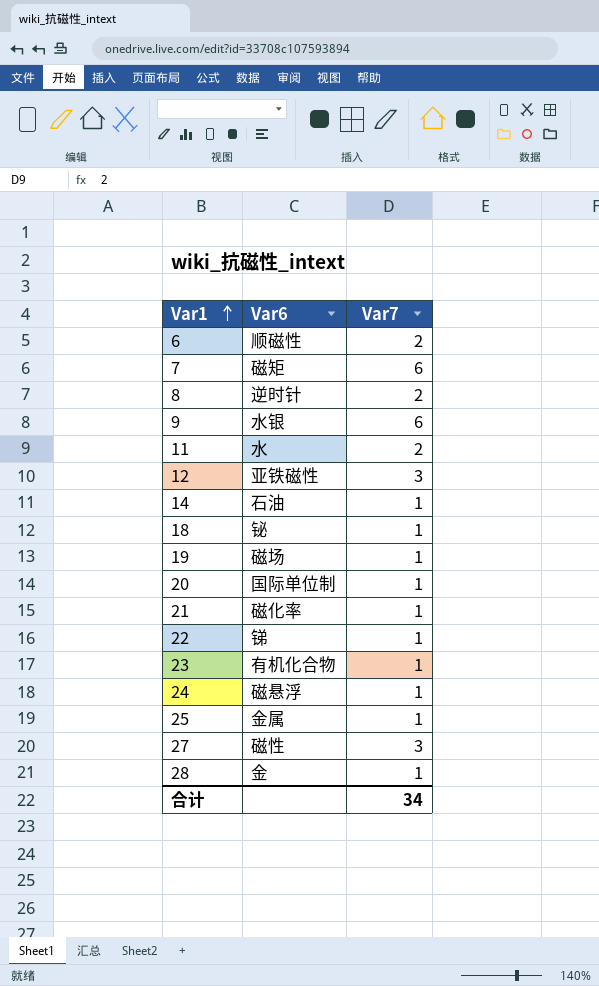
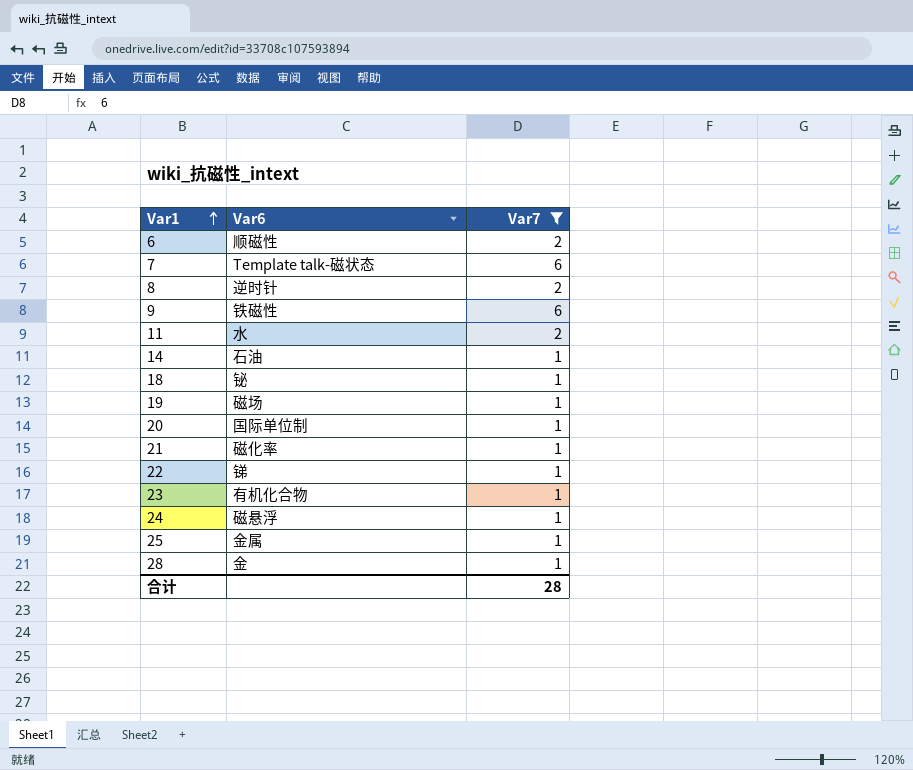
filter: none -> Var7 != 3
7 | Var6: 磁矩 -> Template talk-磁状态
9 | Var6: 水银 -> 铁磁性
合计 | Var7: 34 -> 28

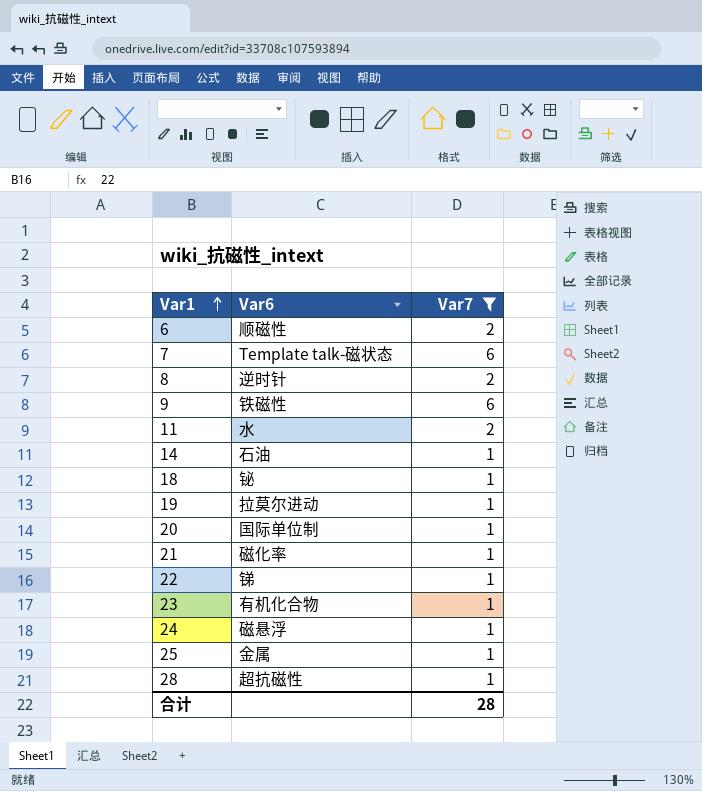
19 | Var6: 磁场 -> 拉莫尔进动
28 | Var6: 金 -> 超抗磁性

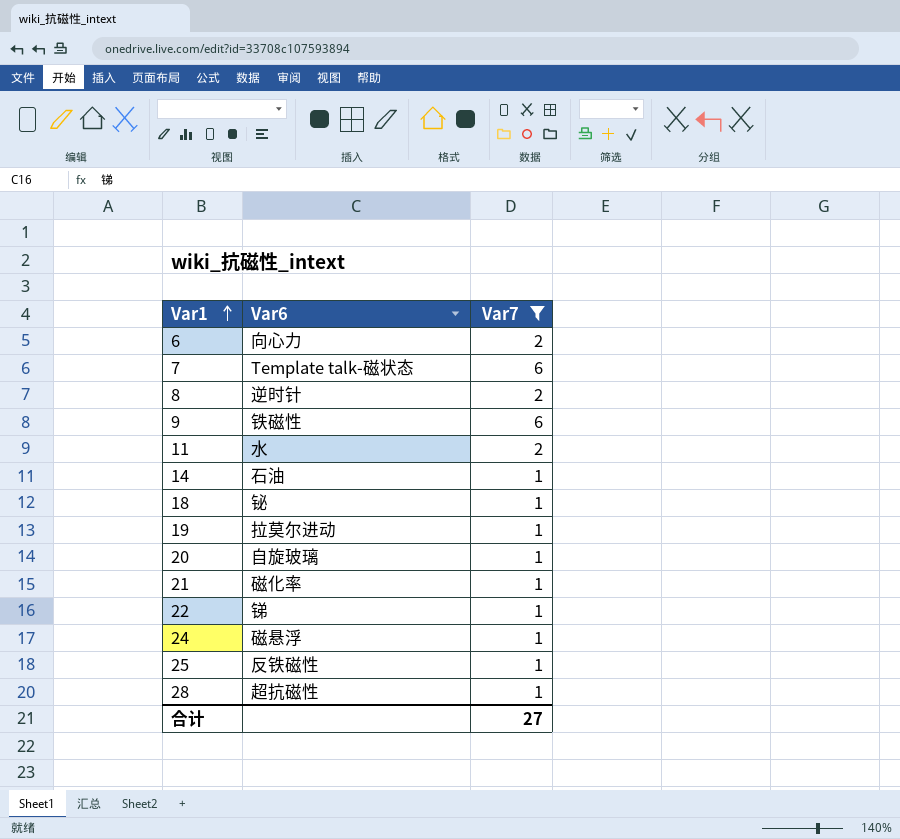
row 23: 有机化合物 | 1 -> none
6 | Var6: 顺磁性 -> 向心力
20 | Var6: 国际单位制 -> 自旋玻璃
25 | Var6: 金属 -> 反铁磁性
合计 | Var7: 28 -> 27

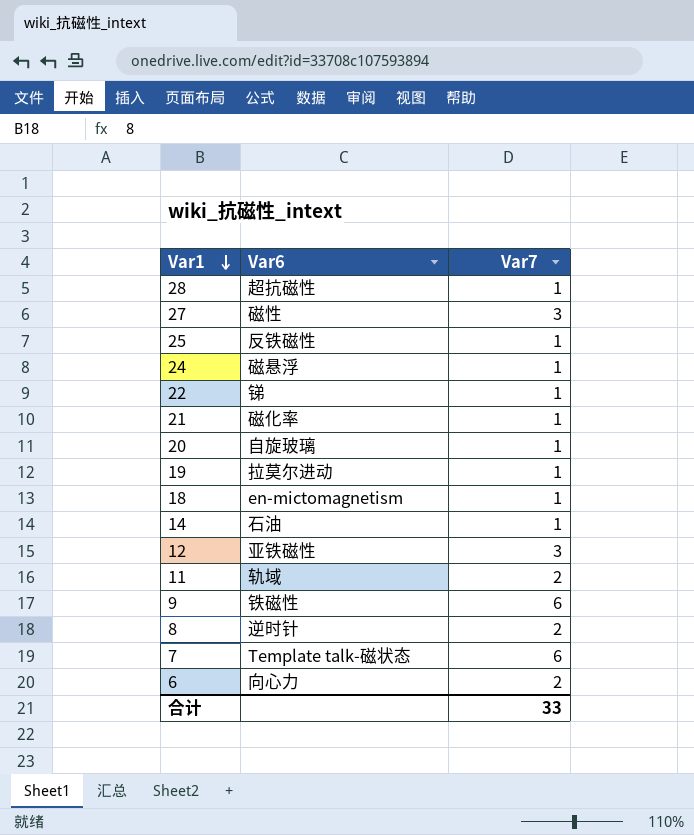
filter: Var7 != 3 -> none
row order: Var1 ascending -> Var1 descending
18 | Var6: 铋 -> en-mictomagnetism
11 | Var6: 水 -> 轨域
合计 | Var7: 27 -> 33

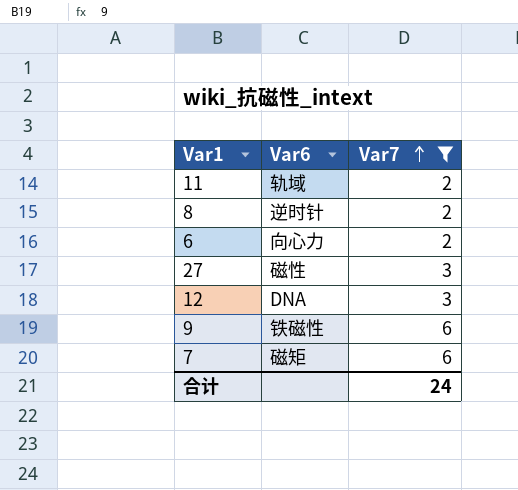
filter: none -> Var7 != 1
row order: Var1 descending -> Var7 ascending
12 | Var6: 亚铁磁性 -> DNA
7 | Var6: Template talk-磁状态 -> 磁矩
合计 | Var7: 33 -> 24

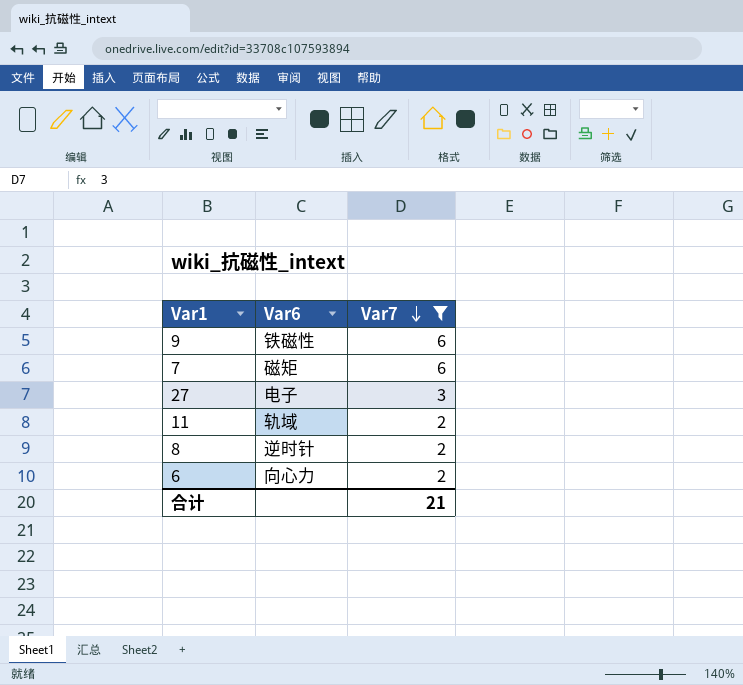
row order: Var7 ascending -> Var7 descending
row 12: DNA | 3 -> none
27 | Var6: 磁性 -> 电子
合计 | Var7: 24 -> 21

